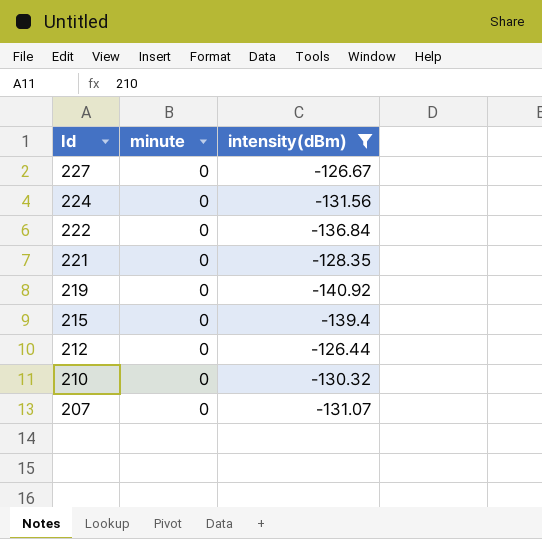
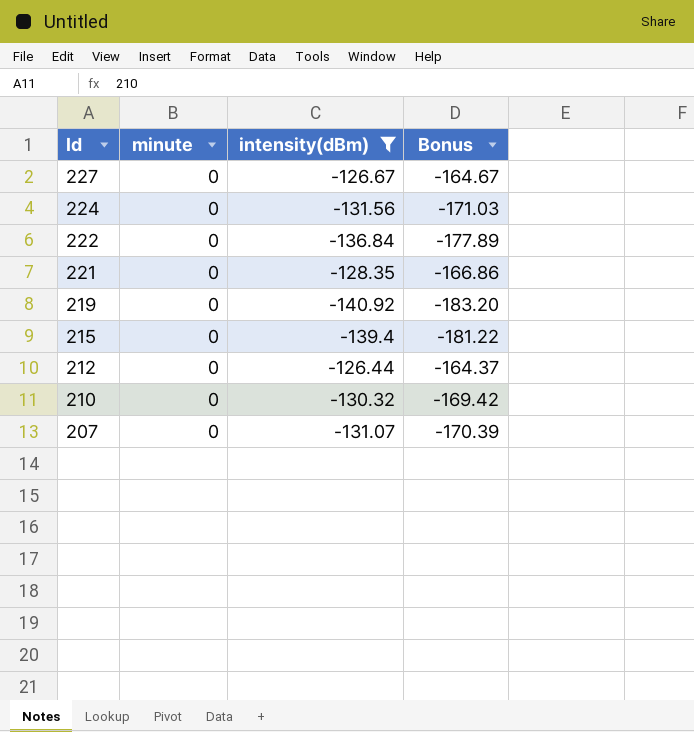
column Bonus | formula: none -> [intensity(dBm)] * 1.3

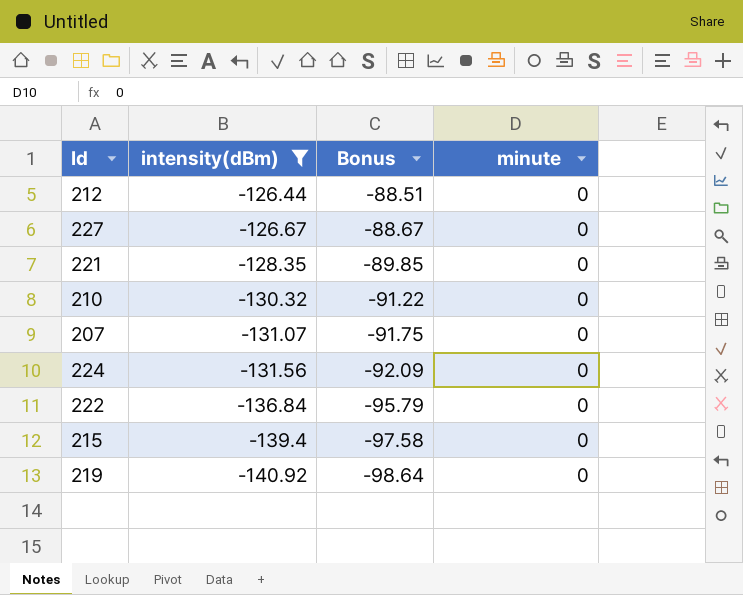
row order: Id descending -> intensity(dBm) descending
column Bonus | formula: [intensity(dBm)] * 1.3 -> [intensity(dBm)] * 0.7
column minute | position: 2 -> 4

